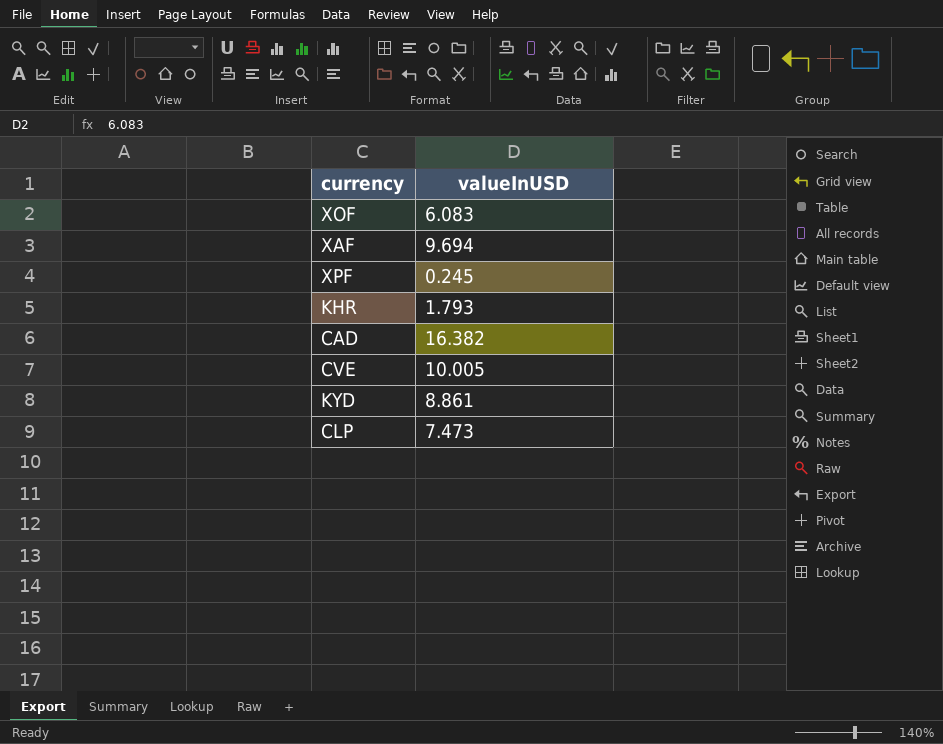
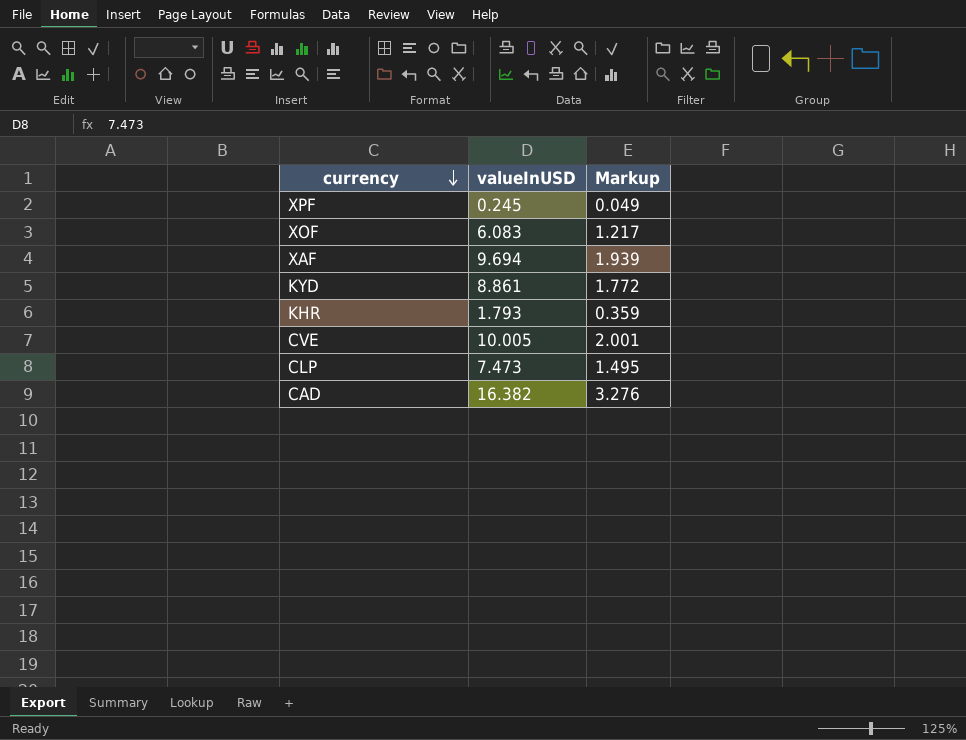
row order: none -> currency descending
column Markup | formula: none -> [valueInUSD] * 0.2

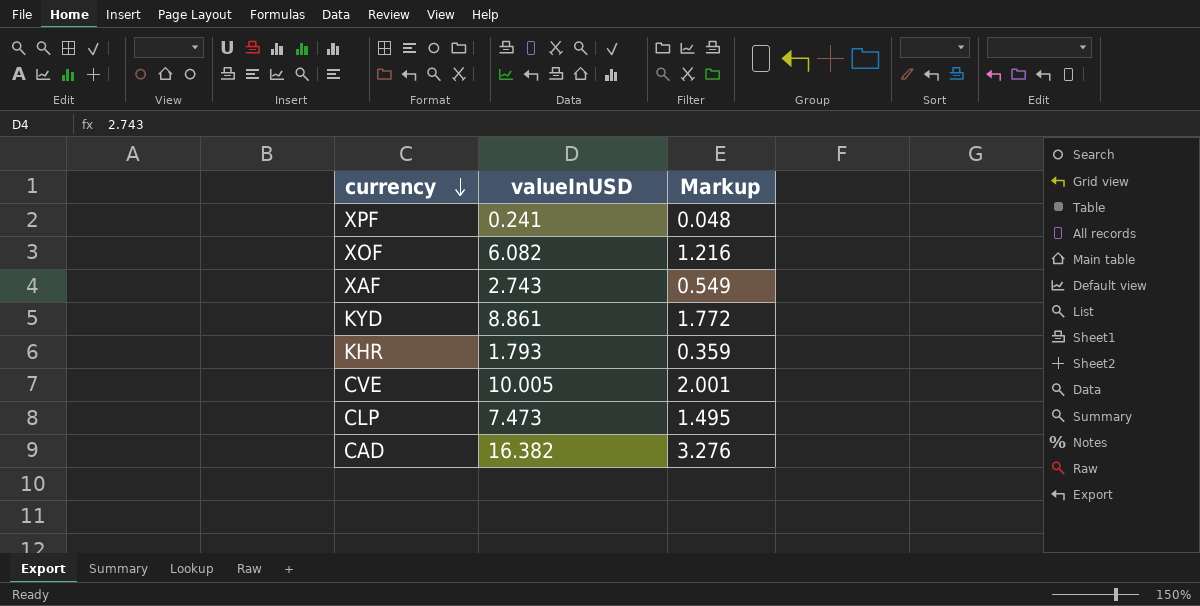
XPF | valueInUSD: 0.245 -> 0.241
XPF | Markup: 0.049 -> 0.048
XOF | valueInUSD: 6.083 -> 6.082
XOF | Markup: 1.217 -> 1.216
XAF | valueInUSD: 9.694 -> 2.743
XAF | Markup: 1.939 -> 0.549

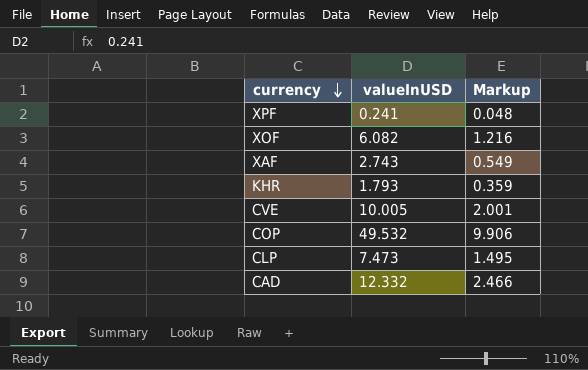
row KYD: 8.861 | 1.772 -> none
row COP: none -> 49.532 | 9.906
CAD | valueInUSD: 16.382 -> 12.332
CAD | Markup: 3.276 -> 2.466

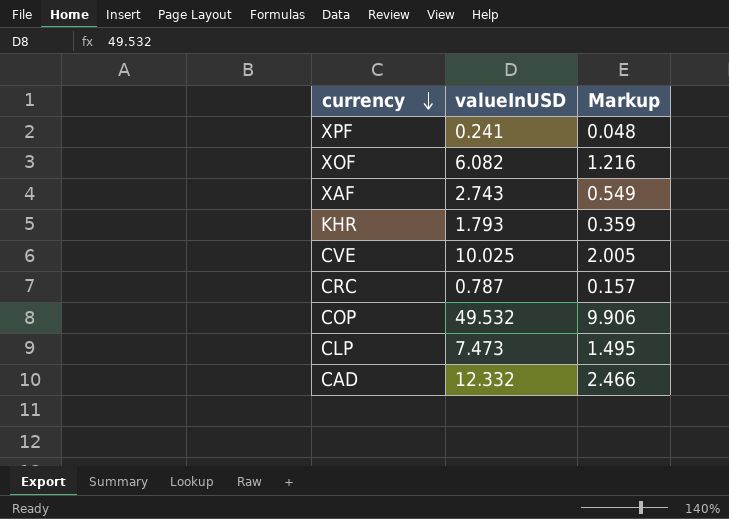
CVE | valueInUSD: 10.005 -> 10.025
CVE | Markup: 2.001 -> 2.005
row CRC: none -> 0.787 | 0.157

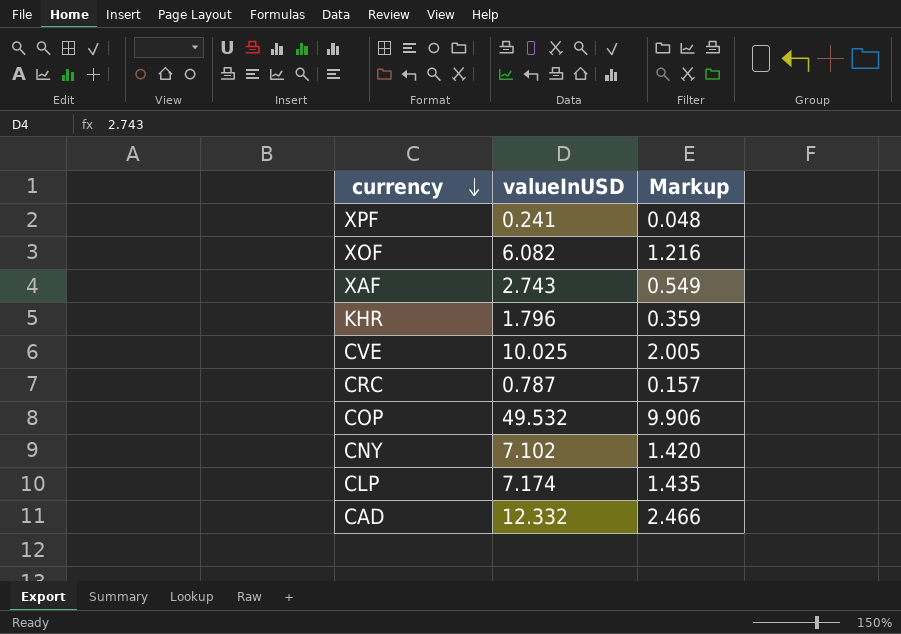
KHR | valueInUSD: 1.793 -> 1.796
row CNY: none -> 7.102 | 1.420
CLP | valueInUSD: 7.473 -> 7.174
CLP | Markup: 1.495 -> 1.435

